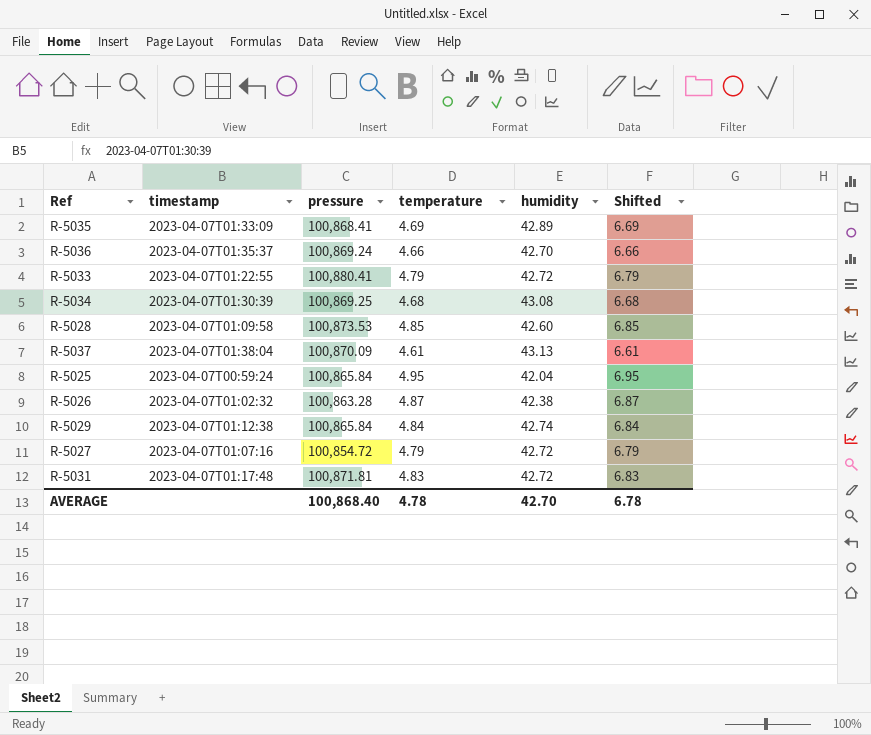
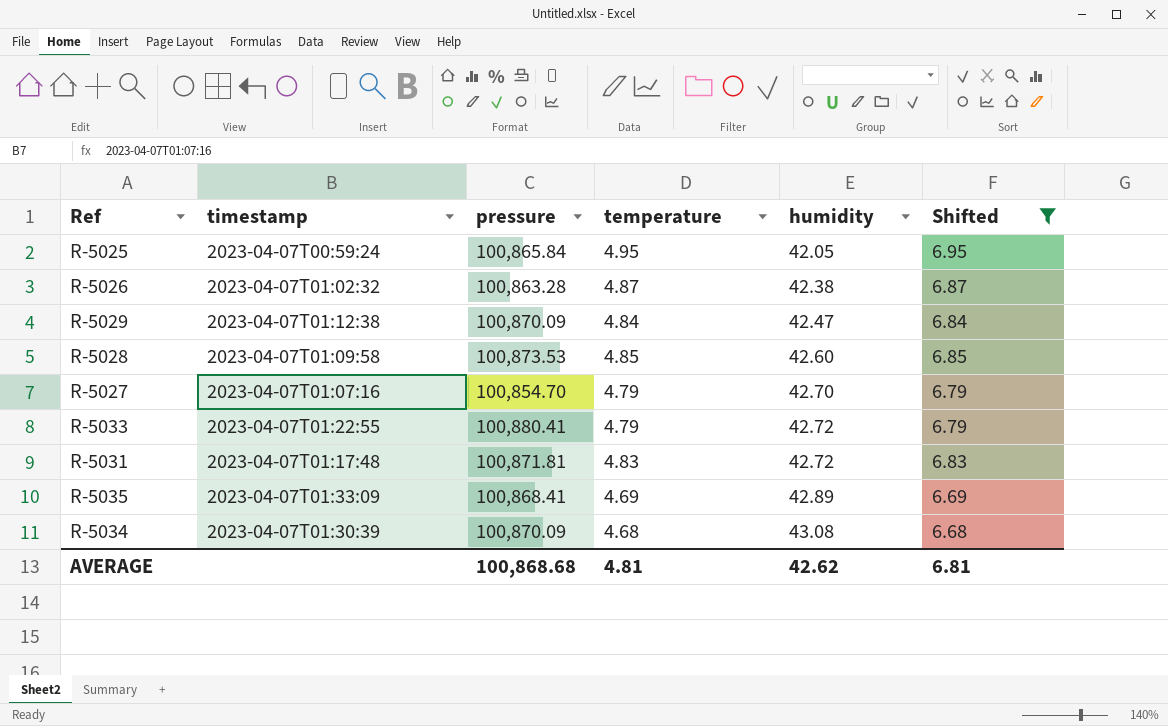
filter: none -> Shifted >= 6.68
row order: none -> humidity ascending
R-5025 | humidity: 42.04 -> 42.05
R-5029 | pressure: 100,865.84 -> 100,870.09
R-5029 | humidity: 42.74 -> 42.47
R-5027 | pressure: 100,854.72 -> 100,854.70
R-5027 | humidity: 42.72 -> 42.70
R-5034 | pressure: 100,869.25 -> 100,870.09
AVERAGE | pressure: 100,868.40 -> 100,868.68
AVERAGE | temperature: 4.78 -> 4.81
AVERAGE | humidity: 42.70 -> 42.62
AVERAGE | Shifted: 6.78 -> 6.81

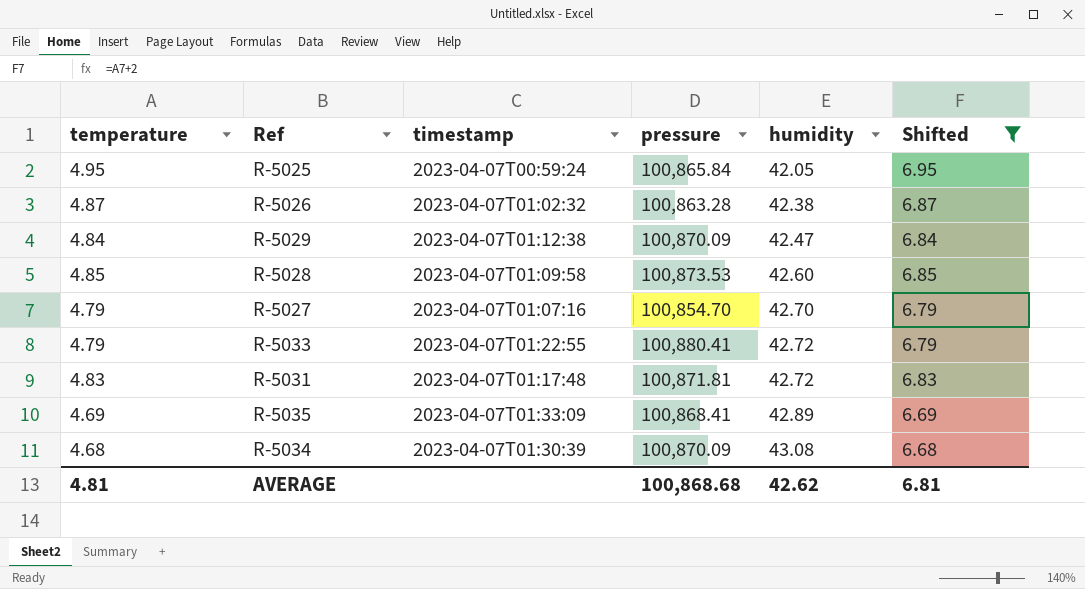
column temperature | position: 4 -> 1

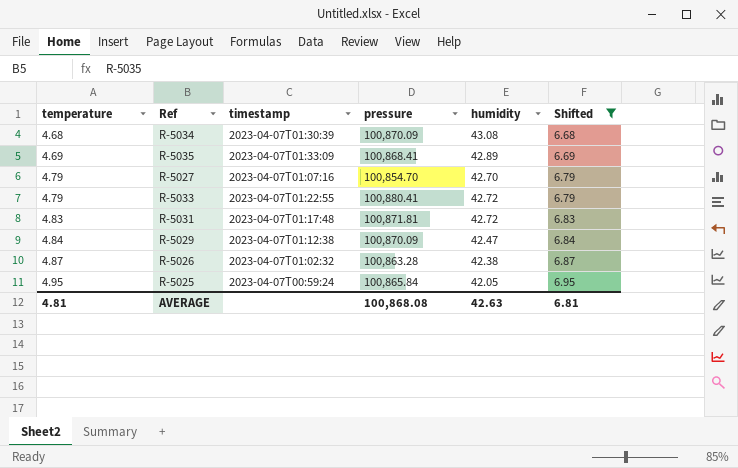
row order: humidity ascending -> temperature ascending
row R-5028: 4.85 | 2023-04-07T01:09:58 | 100,873.53 | 42.60 | 6.85 -> none
AVERAGE | pressure: 100,868.68 -> 100,868.08
AVERAGE | humidity: 42.62 -> 42.63

